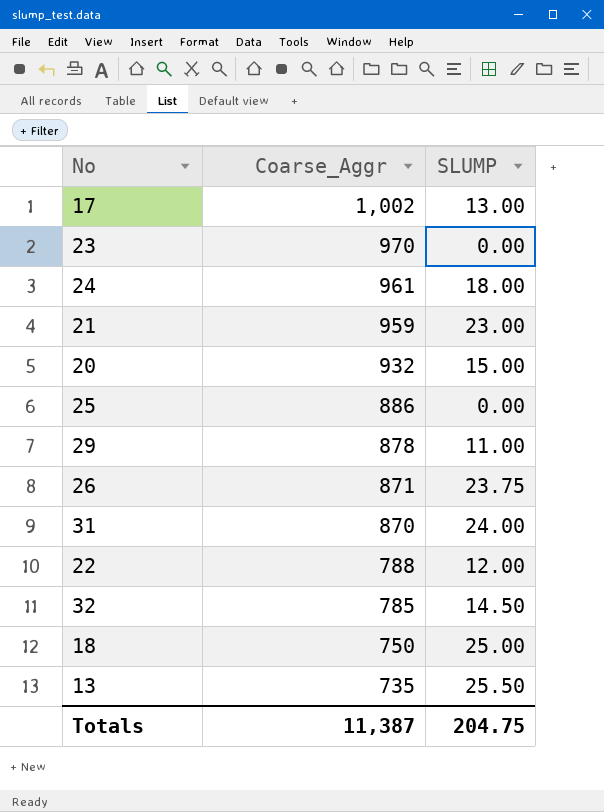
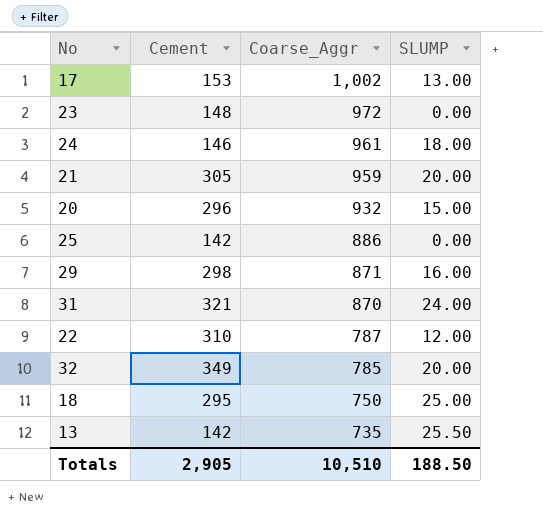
column Cement | position: none -> 2
row 26: 871 | 23.75 -> none
23 | Coarse_Aggr: 970 -> 972
21 | SLUMP: 23.00 -> 20.00
29 | Coarse_Aggr: 878 -> 871
29 | SLUMP: 11.00 -> 16.00
22 | Coarse_Aggr: 788 -> 787
32 | SLUMP: 14.50 -> 20.00
Totals | Coarse_Aggr: 11,387 -> 10,510
Totals | SLUMP: 204.75 -> 188.50

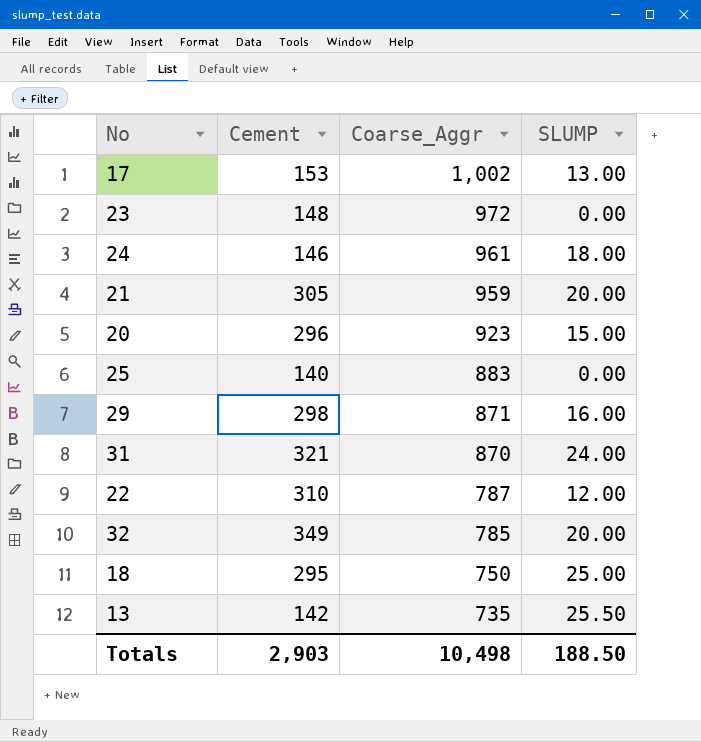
20 | Coarse_Aggr: 932 -> 923
25 | Cement: 142 -> 140
25 | Coarse_Aggr: 886 -> 883
Totals | Cement: 2,905 -> 2,903
Totals | Coarse_Aggr: 10,510 -> 10,498

